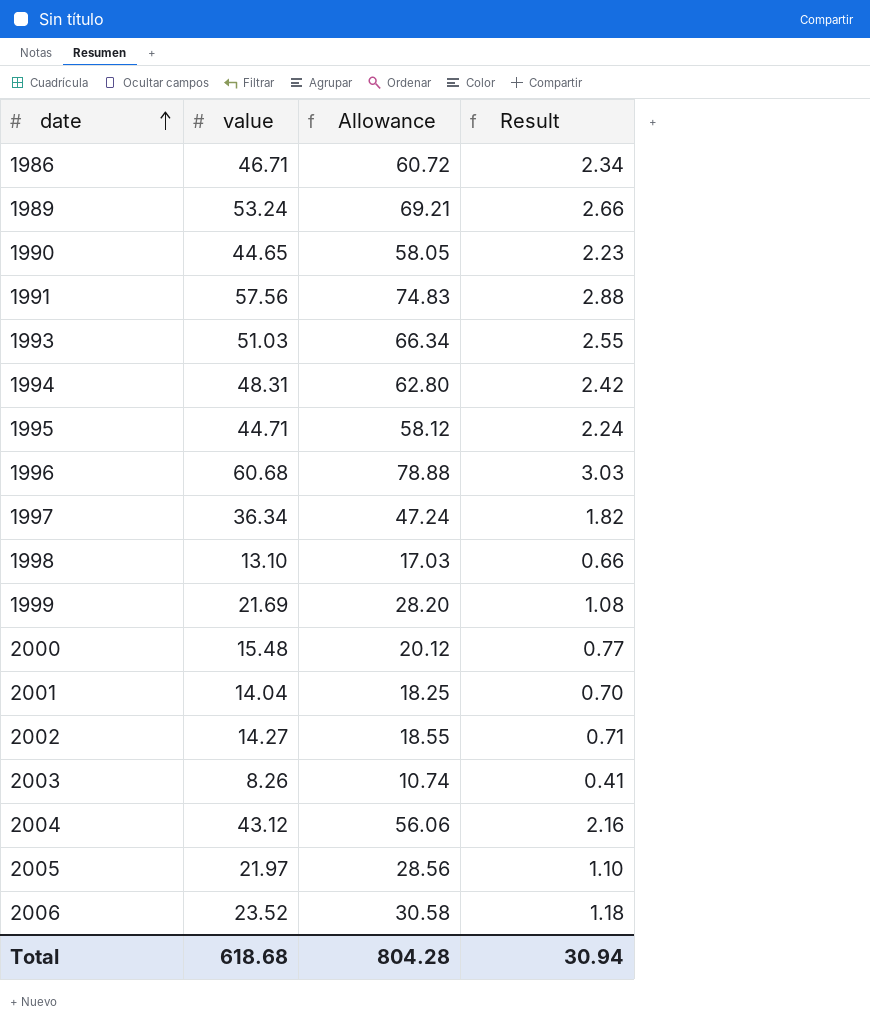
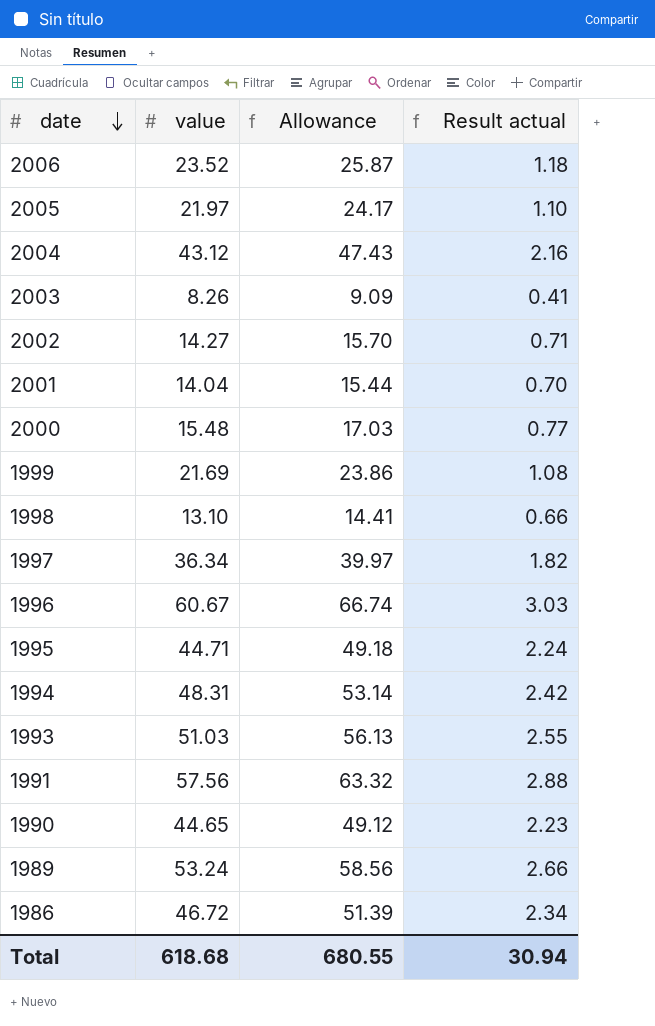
row order: date ascending -> date descending
column Allowance | formula: [value] * 1.3 -> [value] * 1.1
column name: Result -> Result actual
1996 | value: 60.68 -> 60.67
1986 | value: 46.71 -> 46.72
Total | Allowance: 804.28 -> 680.55

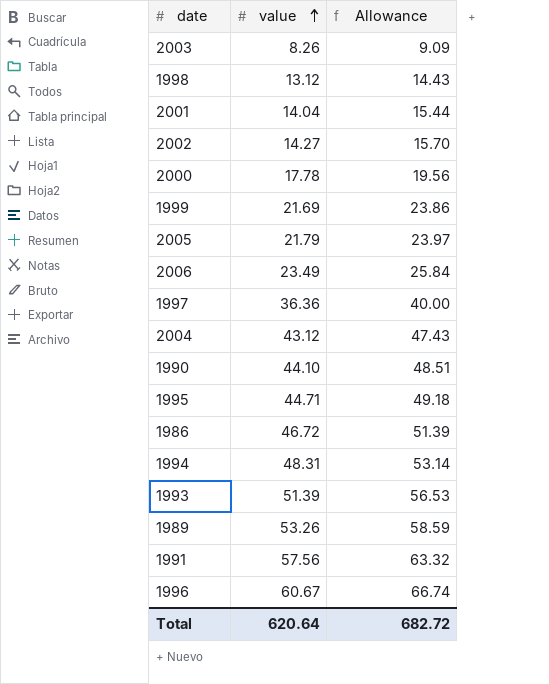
row order: date descending -> value ascending
column Result actual | formula: [value] * 0.05 -> none
1998 | value: 13.10 -> 13.12
1998 | Allowance: 14.41 -> 14.43
2000 | value: 15.48 -> 17.78
2000 | Allowance: 17.03 -> 19.56
2005 | value: 21.97 -> 21.79
2005 | Allowance: 24.17 -> 23.97
2006 | value: 23.52 -> 23.49
2006 | Allowance: 25.87 -> 25.84
1997 | value: 36.34 -> 36.36
1997 | Allowance: 39.97 -> 40.00
1990 | value: 44.65 -> 44.10
1990 | Allowance: 49.12 -> 48.51
1993 | value: 51.03 -> 51.39
1993 | Allowance: 56.13 -> 56.53
1989 | value: 53.24 -> 53.26
1989 | Allowance: 58.56 -> 58.59
Total | value: 618.68 -> 620.64
Total | Allowance: 680.55 -> 682.72

